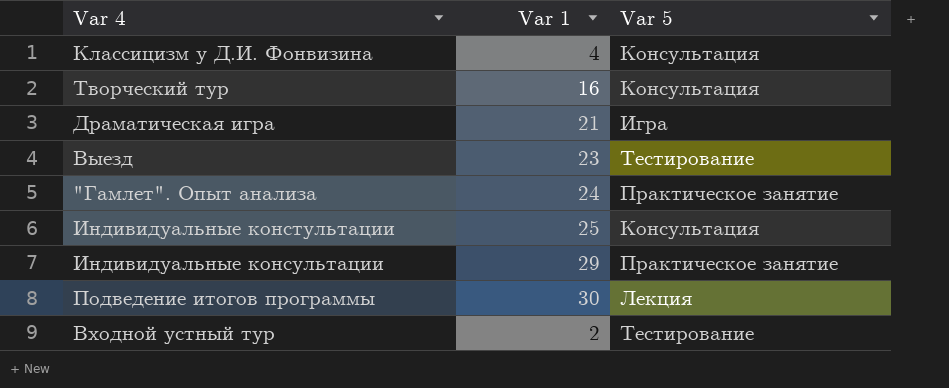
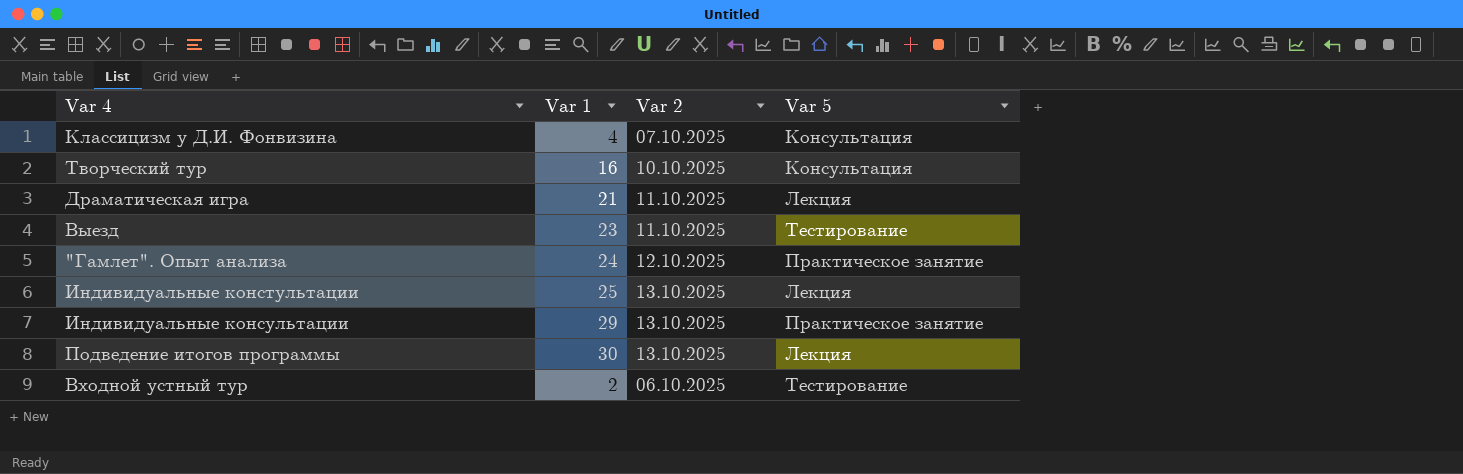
column Var 2 | position: none -> 3
Драматическая игра | Var 5: Игра -> Лекция
Индивидуальные констультации | Var 5: Консультация -> Лекция

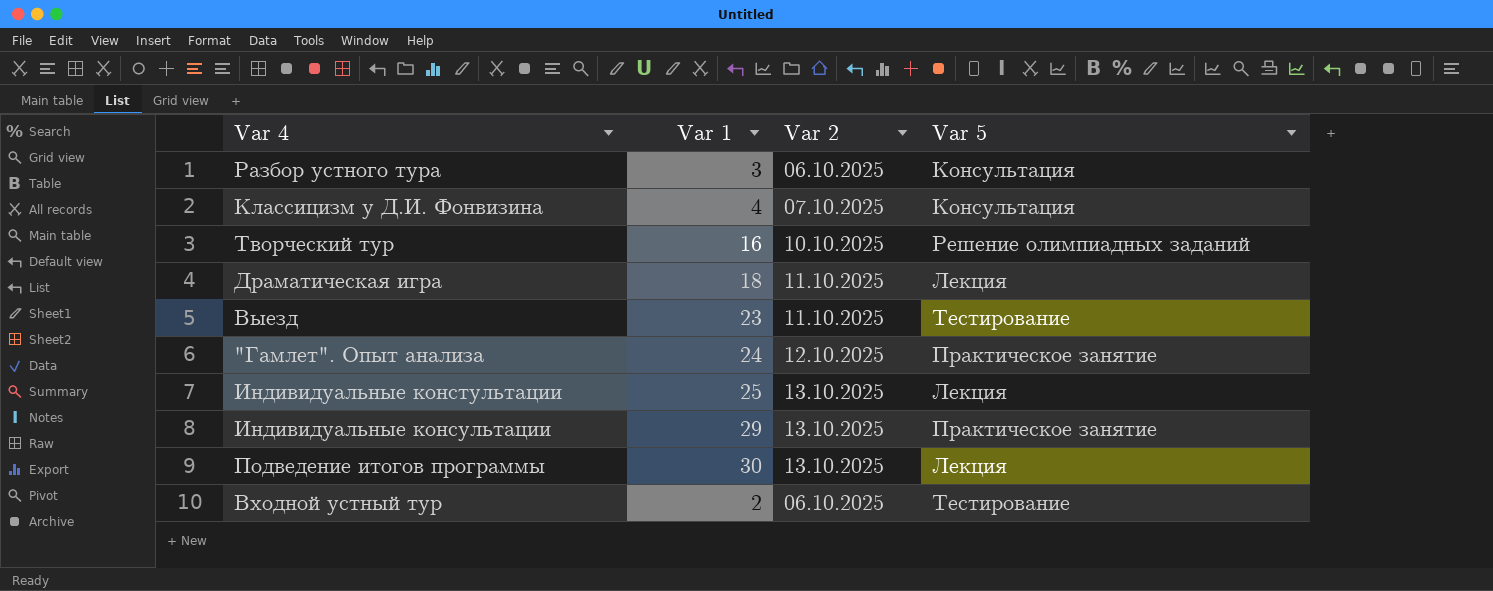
row Разбор устного тура: none -> 3 | 06.10.2025 | Консультация
Творческий тур | Var 5: Консультация -> Решение олимпиадных заданий
Драматическая игра | Var 1: 21 -> 18

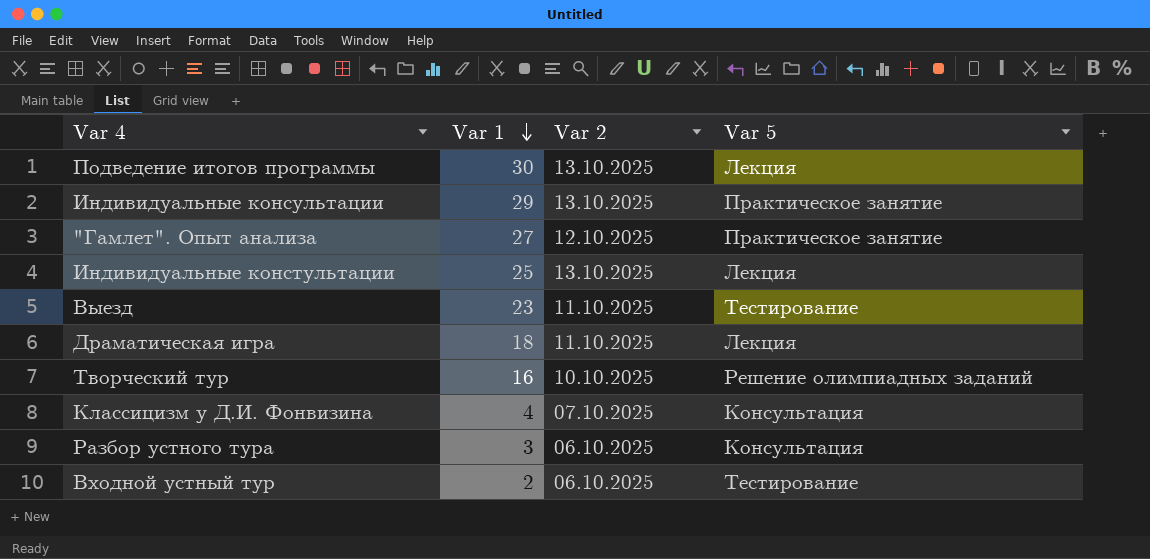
row order: none -> Var 1 descending
"Гамлет". Опыт анализа | Var 1: 24 -> 27

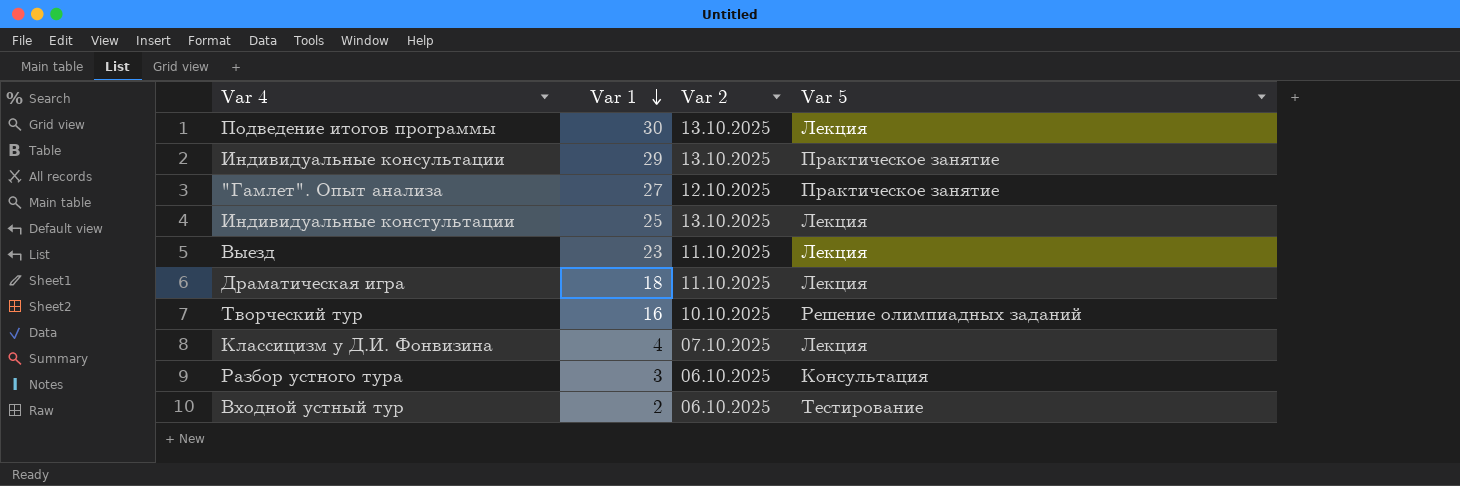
Выезд | Var 5: Тестирование -> Лекция
Классицизм у Д.И. Фонвизина | Var 5: Консультация -> Лекция

